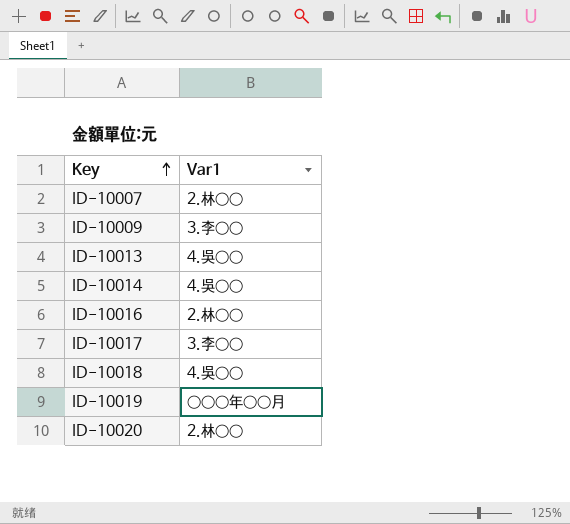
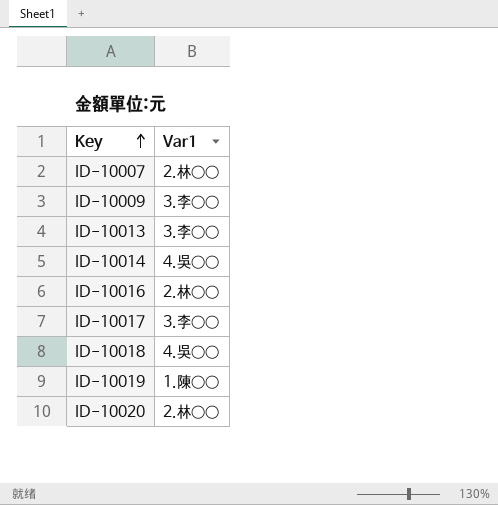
ID-10013 | Var1: 4.吳○○ -> 3.李○○
ID-10019 | Var1: ○○○年○○月 -> 1.陳○○

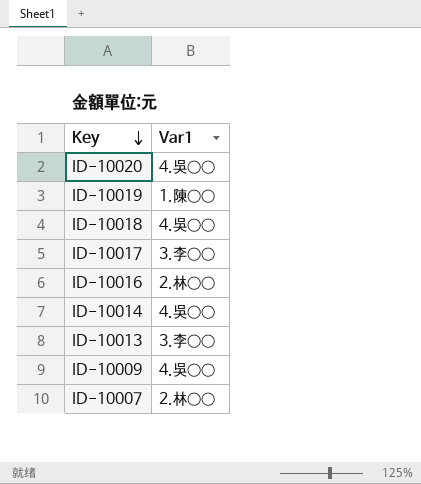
row order: Key ascending -> Key descending
ID-10020 | Var1: 2.林○○ -> 4.吳○○
ID-10009 | Var1: 3.李○○ -> 4.吳○○

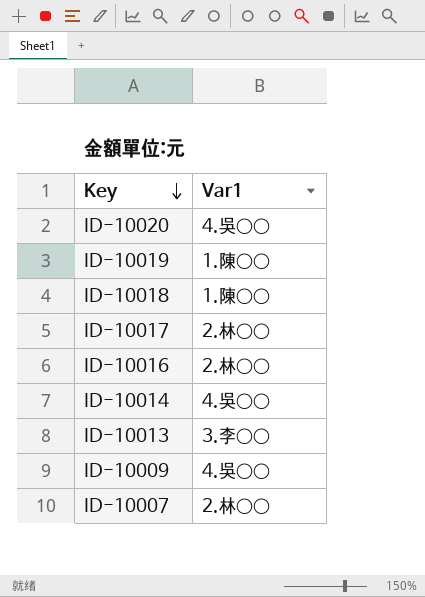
ID-10018 | Var1: 4.吳○○ -> 1.陳○○
ID-10017 | Var1: 3.李○○ -> 2.林○○

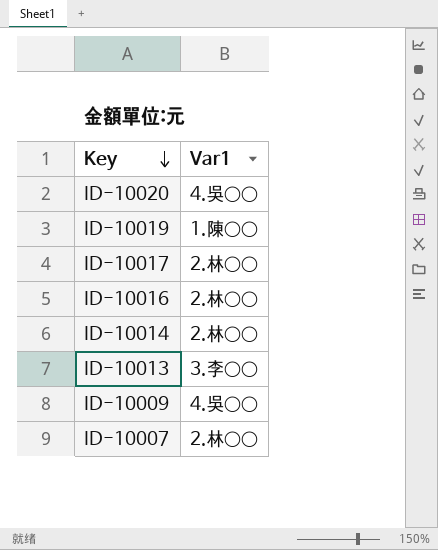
row ID-10018: 1.陳○○ -> none
ID-10014 | Var1: 4.吳○○ -> 2.林○○

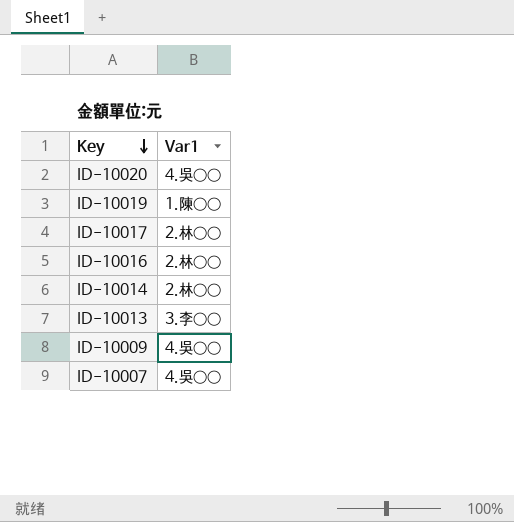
ID-10007 | Var1: 2.林○○ -> 4.吳○○

